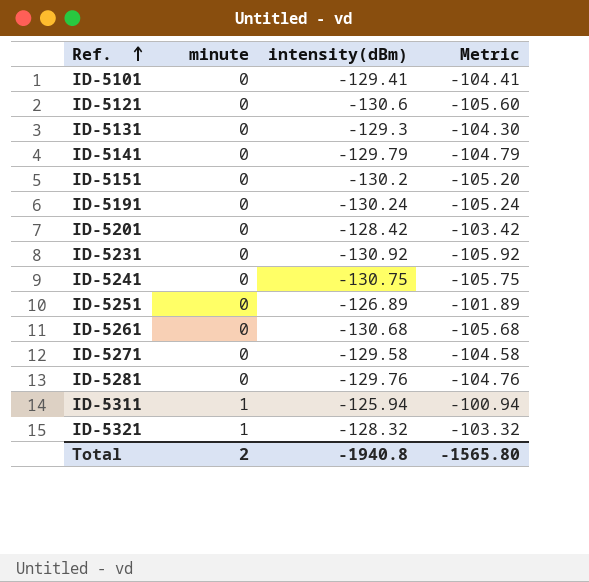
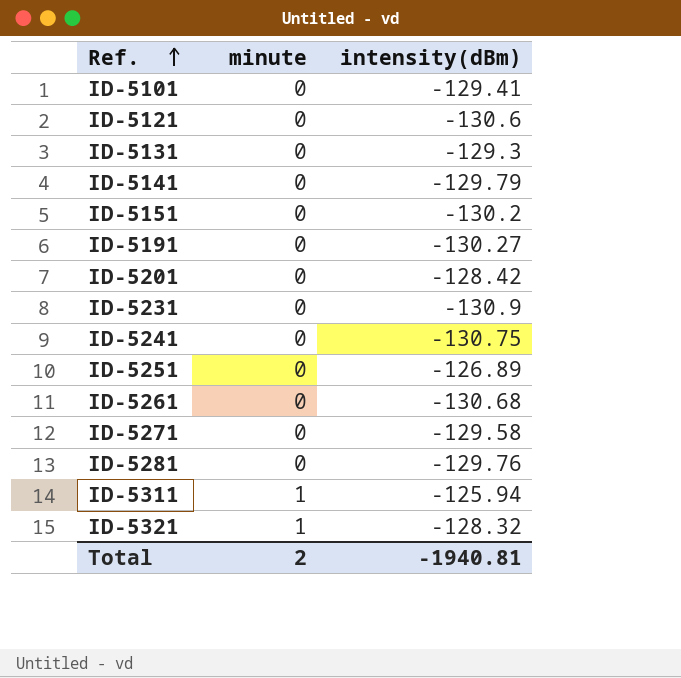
column Metric | formula: [intensity(dBm)] + 25 -> none
ID-5191 | intensity(dBm): -130.24 -> -130.27
ID-5231 | intensity(dBm): -130.92 -> -130.9
Total | intensity(dBm): -1940.8 -> -1940.81

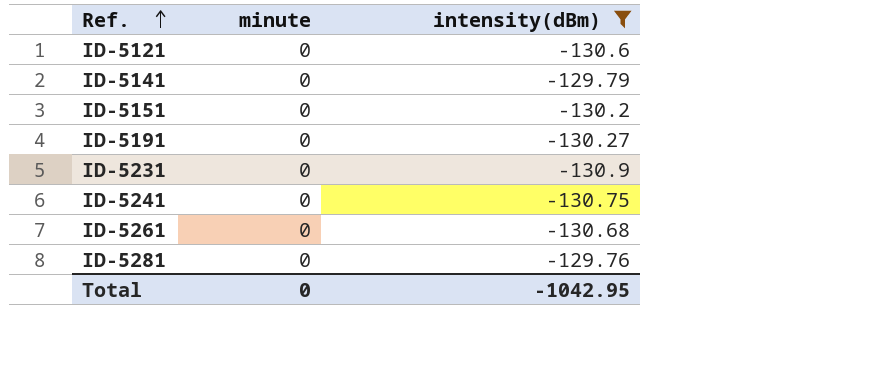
filter: none -> intensity(dBm) <= -129.76
Total | minute: 2 -> 0
Total | intensity(dBm): -1940.81 -> -1042.95

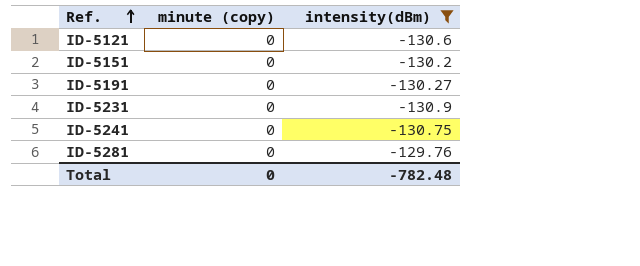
column name: minute -> minute (copy)
row ID-5141: 0 | -129.79 -> none
row ID-5261: 0 | -130.68 -> none
Total | intensity(dBm): -1042.95 -> -782.48

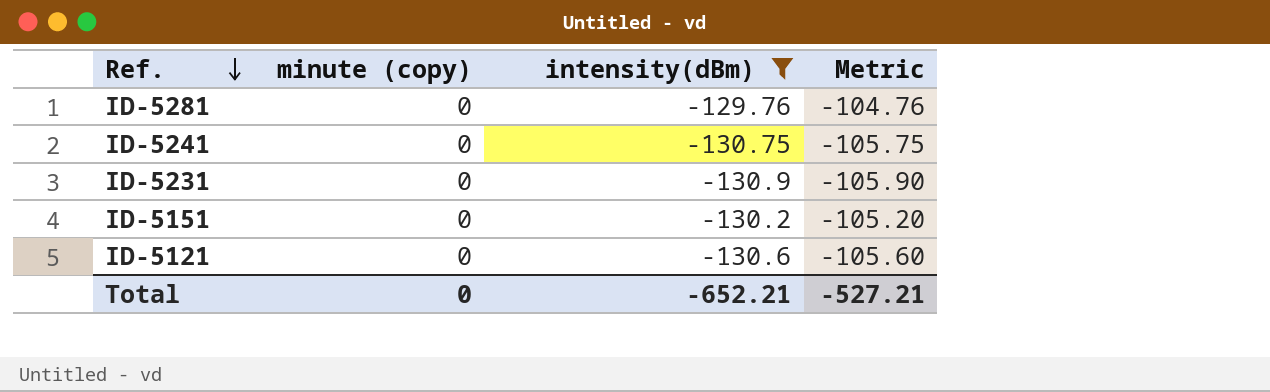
row order: Ref. ascending -> Ref. descending
column Metric | formula: none -> [intensity(dBm)] + 25
row ID-5191: 0 | -130.27 -> none
Total | intensity(dBm): -782.48 -> -652.21

